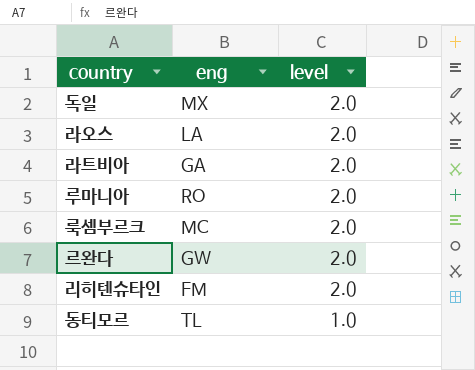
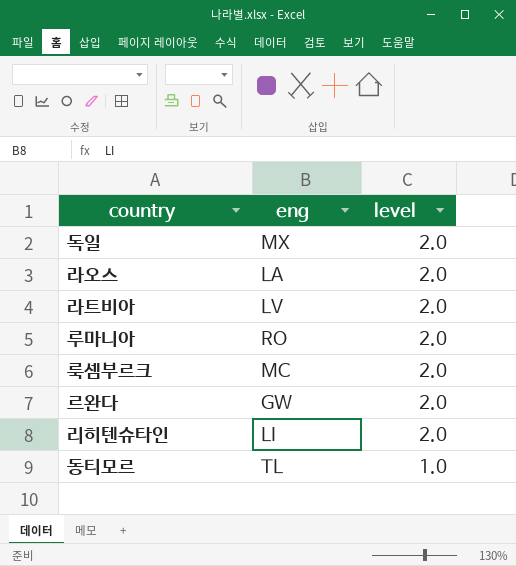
라트비아 | eng: GA -> LV
리히텐슈타인 | eng: FM -> LI

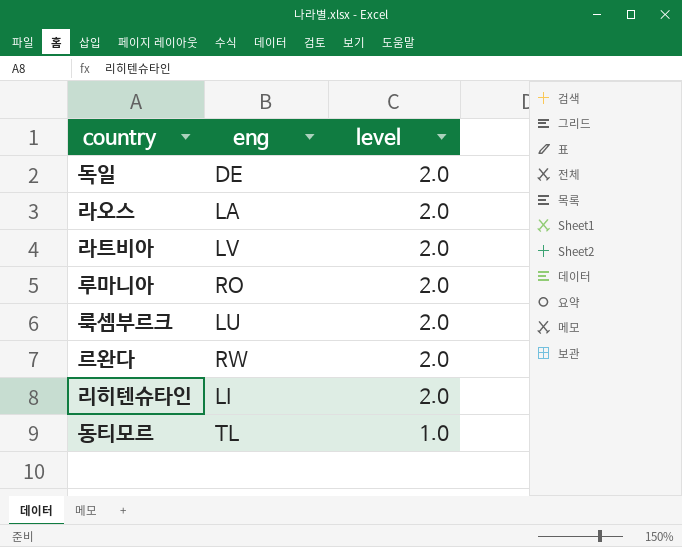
독일 | eng: MX -> DE
룩셈부르크 | eng: MC -> LU
르완다 | eng: GW -> RW

